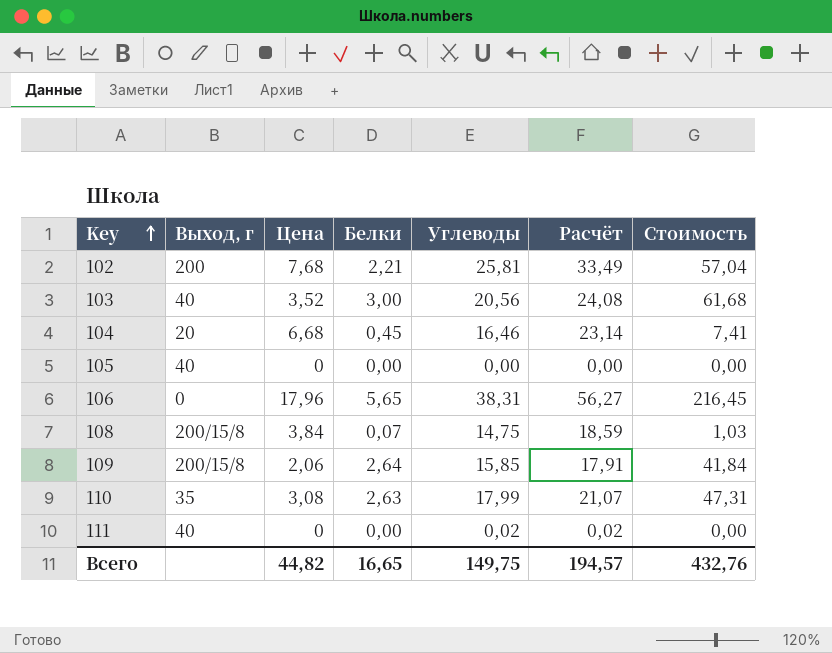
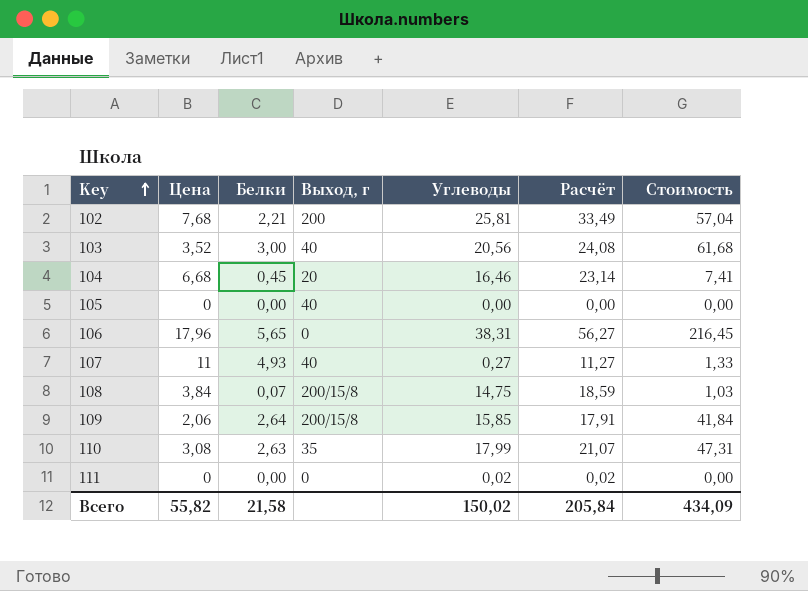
column Выход, г | position: 2 -> 4
row 107: none -> 11 | 4,93 | 40 | 0,27 | 11,27 | 1,33
111 | Выход, г: 40 -> 0
Всего | Цена: 44,82 -> 55,82
Всего | Белки: 16,65 -> 21,58
Всего | Углеводы: 149,75 -> 150,02
Всего | Расчёт: 194,57 -> 205,84
Всего | Стоимость: 432,76 -> 434,09

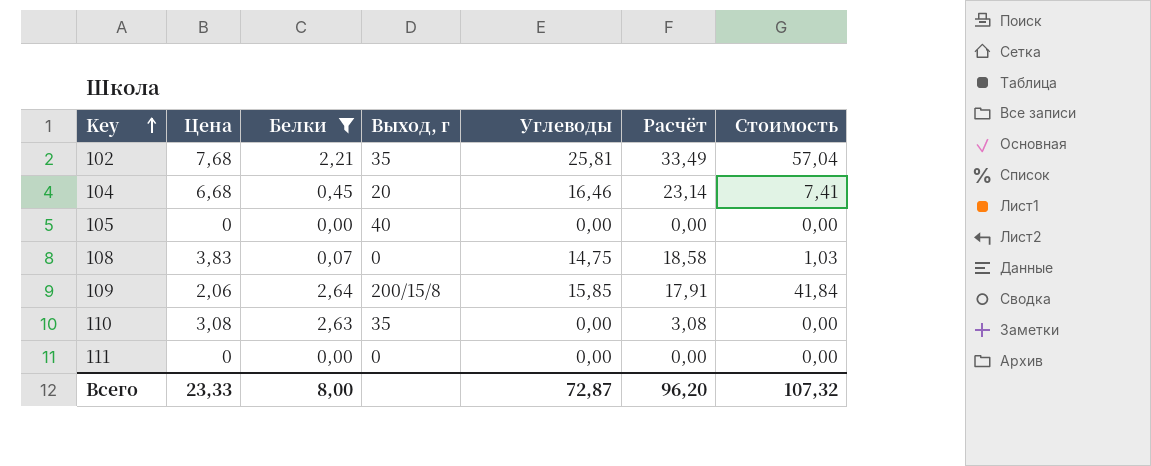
filter: none -> Белки <= 2,64
102 | Выход, г: 200 -> 35
108 | Цена: 3,84 -> 3,83
108 | Выход, г: 200/15/8 -> 0
108 | Расчёт: 18,59 -> 18,58
110 | Углеводы: 17,99 -> 0,00
110 | Расчёт: 21,07 -> 3,08
110 | Стоимость: 47,31 -> 0,00
111 | Углеводы: 0,02 -> 0,00
111 | Расчёт: 0,02 -> 0,00
Всего | Цена: 55,82 -> 23,33
Всего | Белки: 21,58 -> 8,00
Всего | Углеводы: 150,02 -> 72,87
Всего | Расчёт: 205,84 -> 96,20
Всего | Стоимость: 434,09 -> 107,32

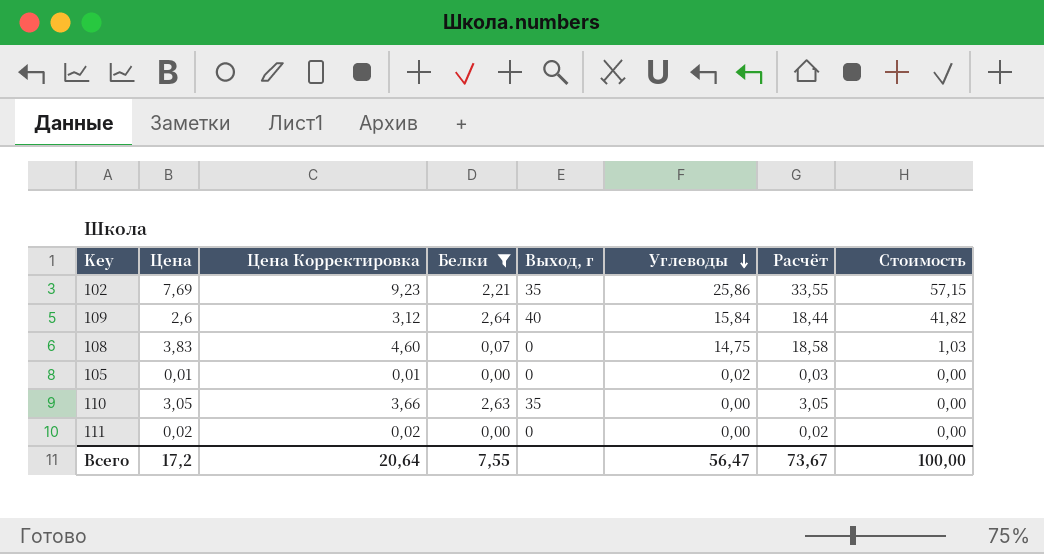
row order: Key ascending -> Углеводы descending
column Цена Корректировка | formula: none -> [Цена] * 1,2
row 104: 6,68 | 0,45 | 20 | 16,46 | 23,14 | 7,41 -> none
102 | Цена: 7,68 -> 7,69
102 | Углеводы: 25,81 -> 25,86
102 | Расчёт: 33,49 -> 33,55
102 | Стоимость: 57,04 -> 57,15
109 | Цена: 2,06 -> 2,6
109 | Выход, г: 200/15/8 -> 40
109 | Углеводы: 15,85 -> 15,84
109 | Расчёт: 17,91 -> 18,44
109 | Стоимость: 41,84 -> 41,82
105 | Цена: 0 -> 0,01
105 | Выход, г: 40 -> 0
105 | Углеводы: 0,00 -> 0,02
105 | Расчёт: 0,00 -> 0,03
110 | Цена: 3,08 -> 3,05
110 | Расчёт: 3,08 -> 3,05
111 | Цена: 0 -> 0,02
111 | Расчёт: 0,00 -> 0,02
Всего | Цена: 23,33 -> 17,2
Всего | Белки: 8,00 -> 7,55
Всего | Углеводы: 72,87 -> 56,47
Всего | Расчёт: 96,20 -> 73,67
Всего | Стоимость: 107,32 -> 100,00

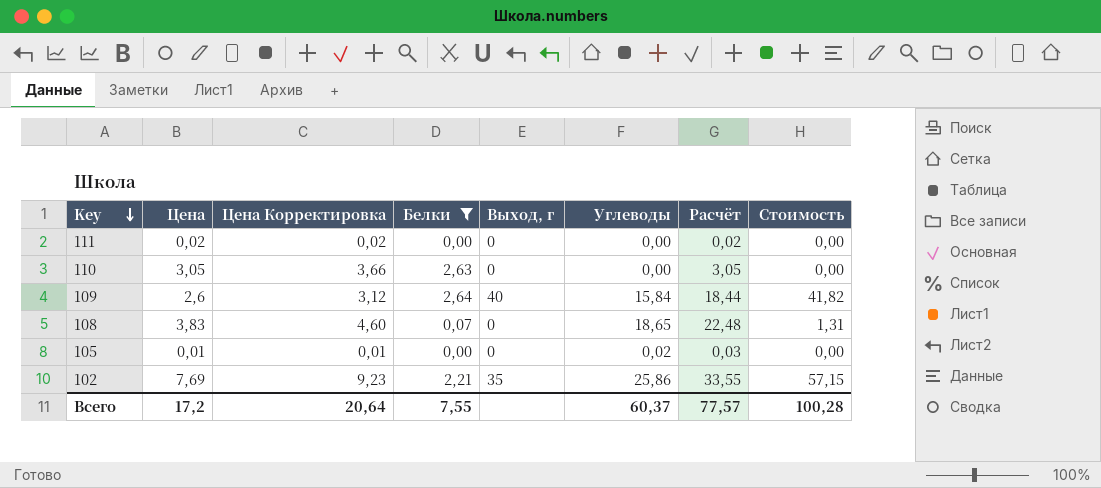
row order: Углеводы descending -> Key descending
110 | Выход, г: 35 -> 0
108 | Углеводы: 14,75 -> 18,65
108 | Расчёт: 18,58 -> 22,48
108 | Стоимость: 1,03 -> 1,31
Всего | Углеводы: 56,47 -> 60,37
Всего | Расчёт: 73,67 -> 77,57
Всего | Стоимость: 100,00 -> 100,28

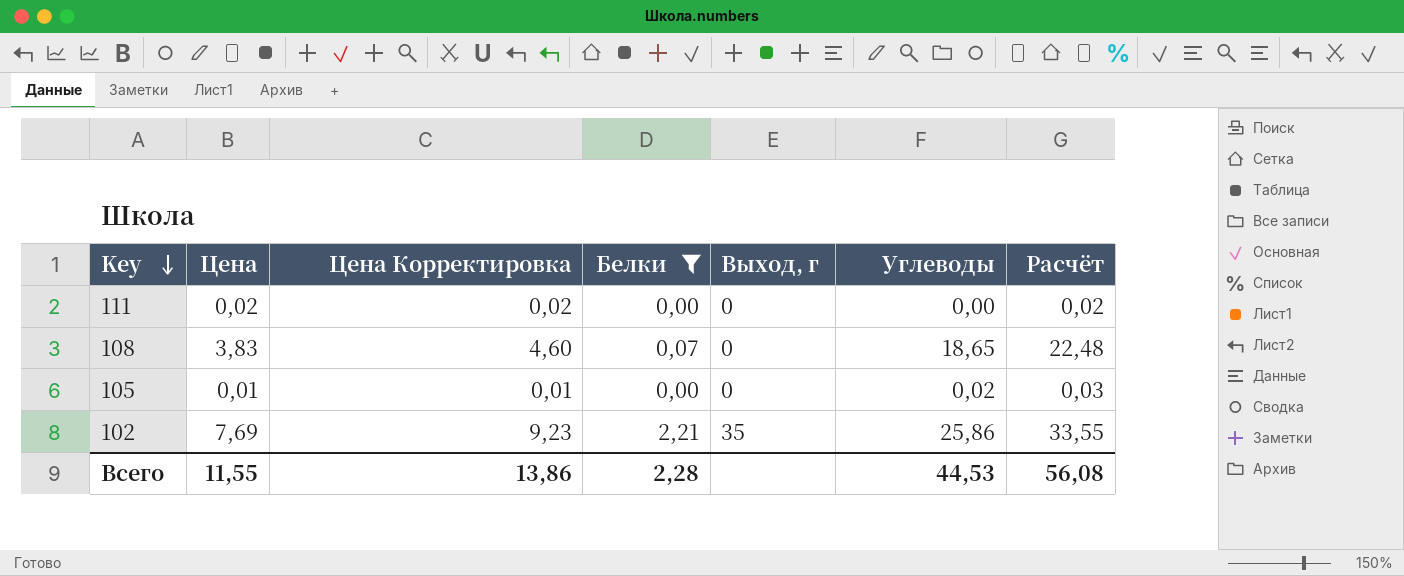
column Стоимость | formula: [Белки] * [Углеводы] -> none
row 110: 3,05 | 3,66 | 2,63 | 0 | 0,00 | 3,05 | 0,00 -> none
row 109: 2,6 | 3,12 | 2,64 | 40 | 15,84 | 18,44 | 41,82 -> none
Всего | Цена: 17,2 -> 11,55
Всего | Цена Корректировка: 20,64 -> 13,86
Всего | Белки: 7,55 -> 2,28
Всего | Углеводы: 60,37 -> 44,53
Всего | Расчёт: 77,57 -> 56,08

